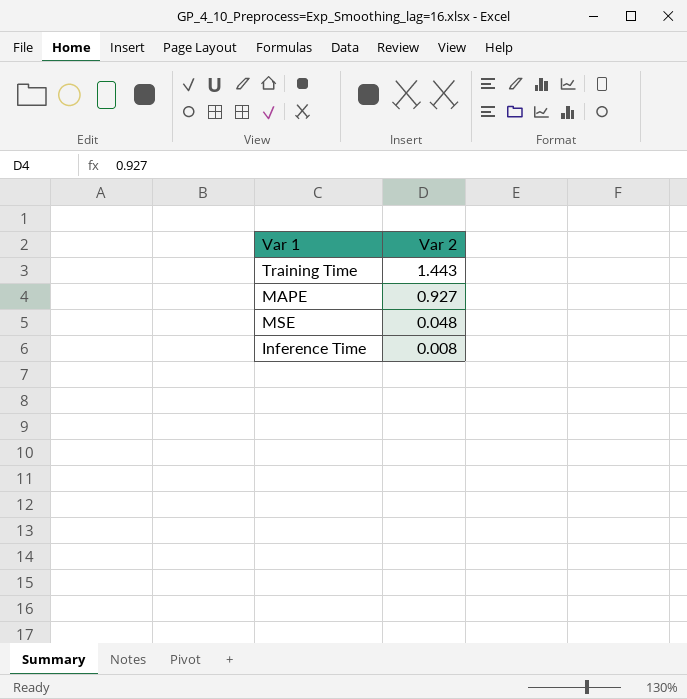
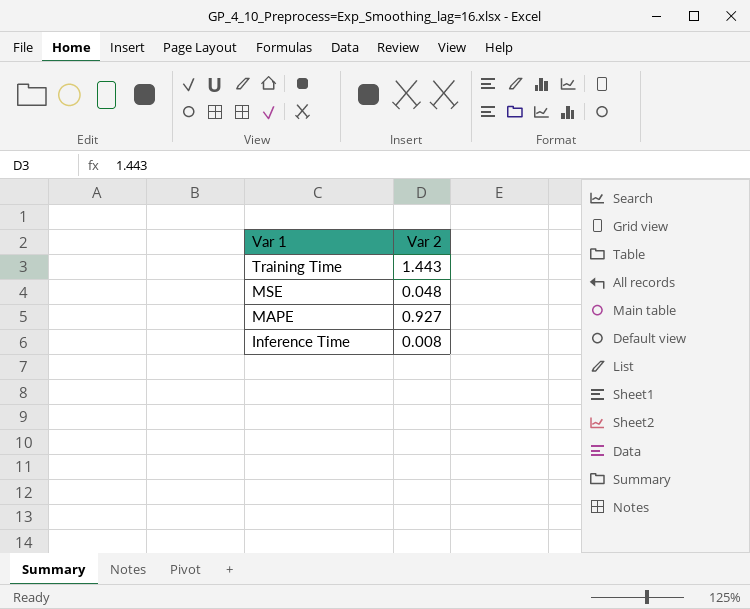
row order: Var 2 descending -> Var 1 descending

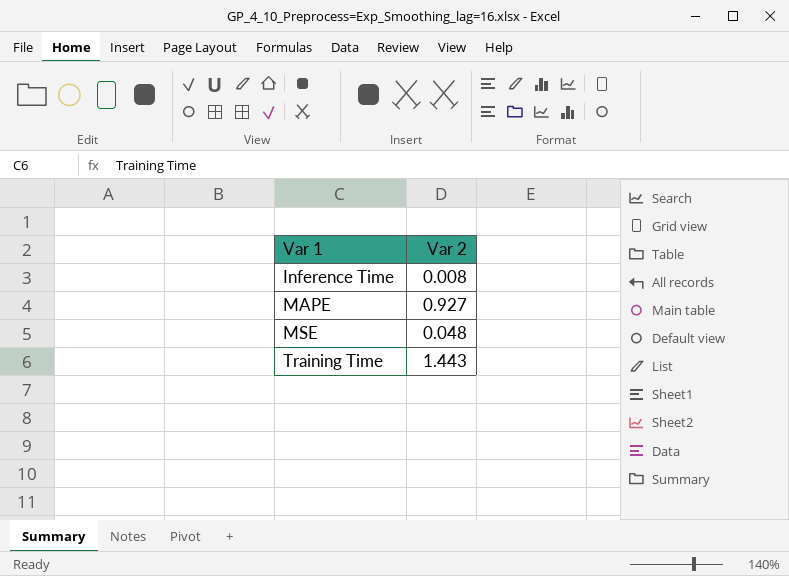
row order: Var 1 descending -> Var 1 ascending

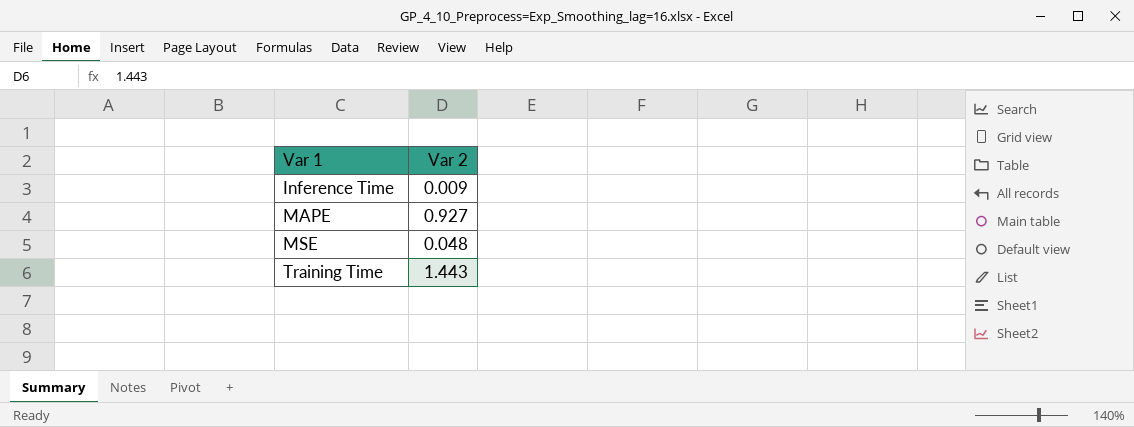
Inference Time | Var 2: 0.008 -> 0.009

